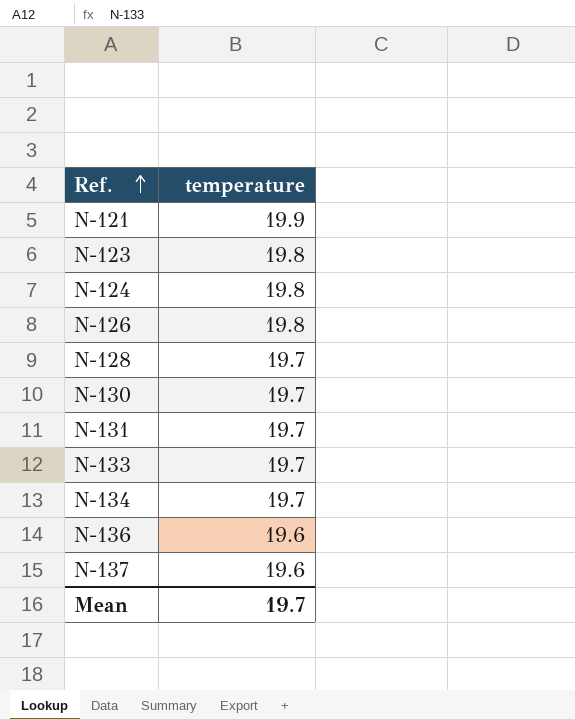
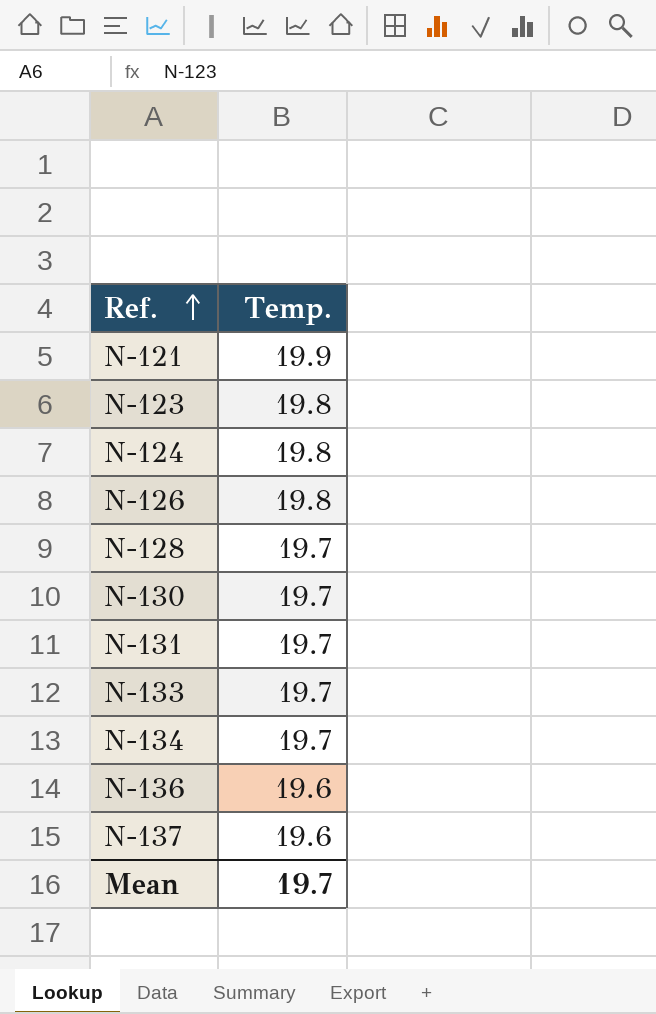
column name: temperature -> Temp.

